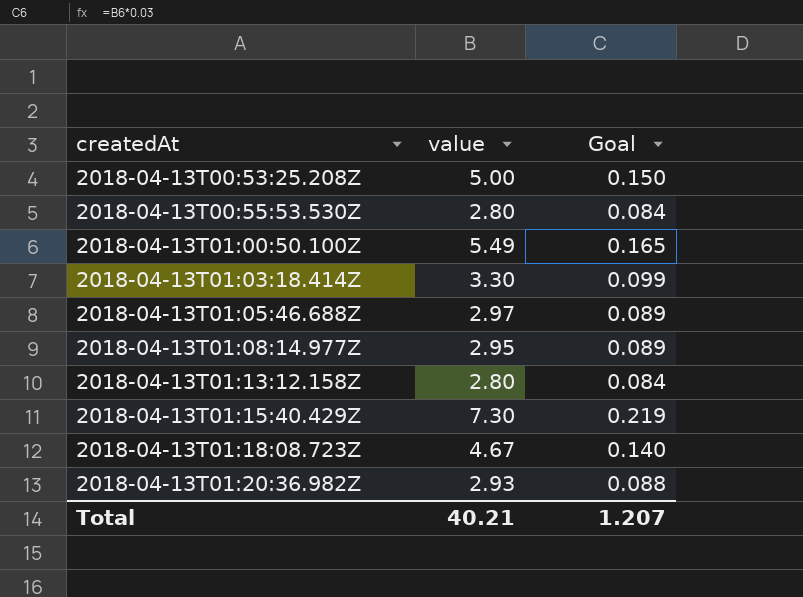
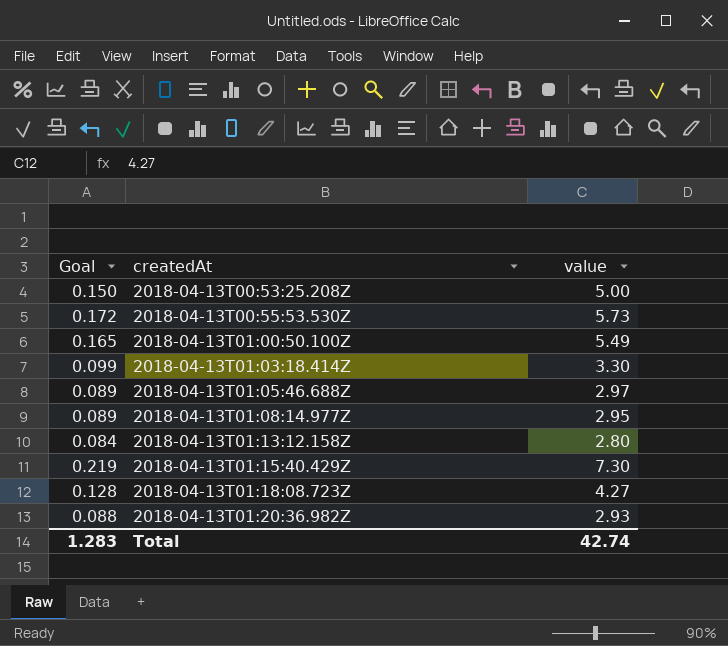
column Goal | position: 3 -> 1
2018-04-13T00:55:53.530Z | Goal: 0.084 -> 0.172
2018-04-13T00:55:53.530Z | value: 2.80 -> 5.73
2018-04-13T01:18:08.723Z | Goal: 0.140 -> 0.128
2018-04-13T01:18:08.723Z | value: 4.67 -> 4.27
Total | Goal: 1.207 -> 1.283
Total | value: 40.21 -> 42.74

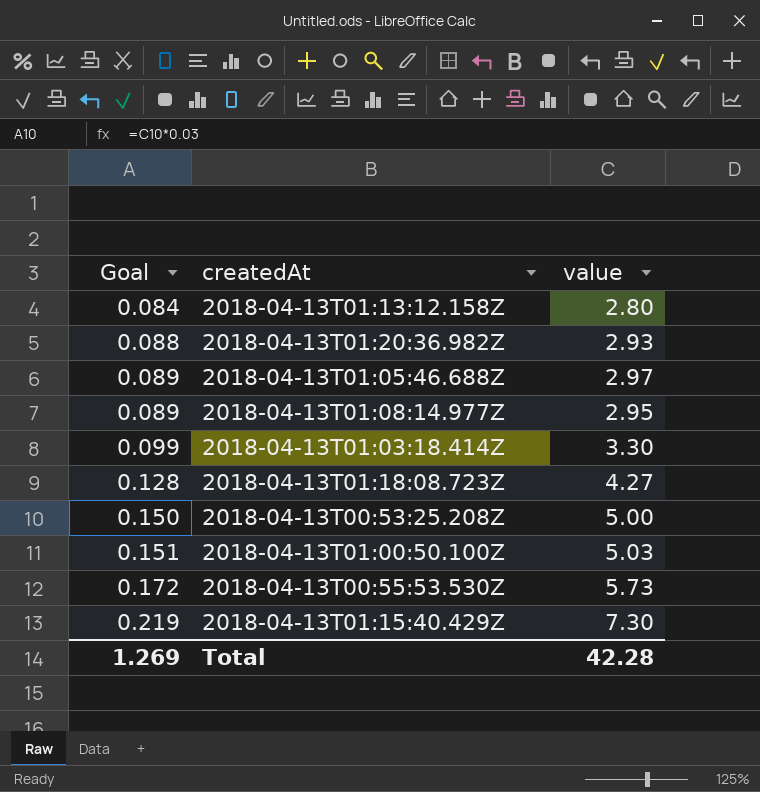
row order: createdAt ascending -> Goal ascending
2018-04-13T01:00:50.100Z | Goal: 0.165 -> 0.151
2018-04-13T01:00:50.100Z | value: 5.49 -> 5.03
Total | Goal: 1.283 -> 1.269
Total | value: 42.74 -> 42.28

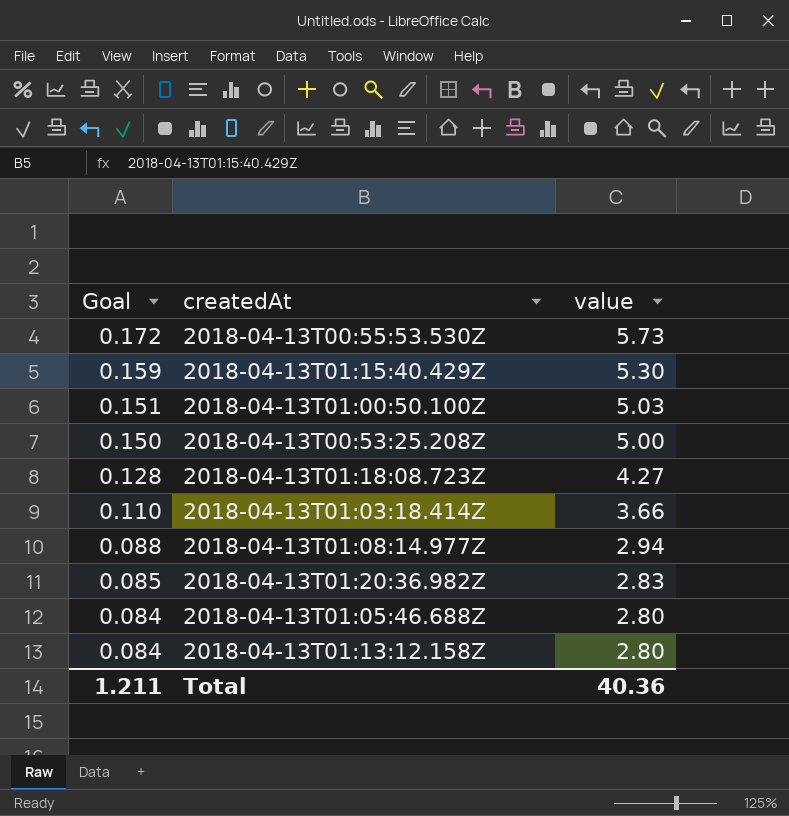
row order: Goal ascending -> Goal descending
2018-04-13T01:15:40.429Z | Goal: 0.219 -> 0.159
2018-04-13T01:15:40.429Z | value: 7.30 -> 5.30
2018-04-13T01:03:18.414Z | Goal: 0.099 -> 0.110
2018-04-13T01:03:18.414Z | value: 3.30 -> 3.66
2018-04-13T01:08:14.977Z | Goal: 0.089 -> 0.088
2018-04-13T01:08:14.977Z | value: 2.95 -> 2.94
2018-04-13T01:20:36.982Z | Goal: 0.088 -> 0.085
2018-04-13T01:20:36.982Z | value: 2.93 -> 2.83
2018-04-13T01:05:46.688Z | Goal: 0.089 -> 0.084
2018-04-13T01:05:46.688Z | value: 2.97 -> 2.80
Total | Goal: 1.269 -> 1.211
Total | value: 42.28 -> 40.36

